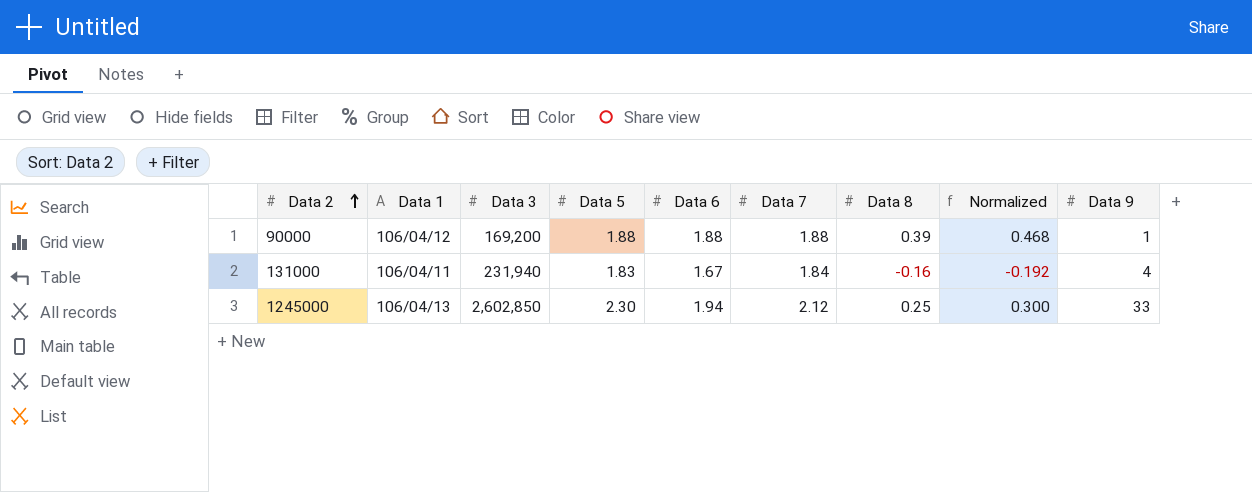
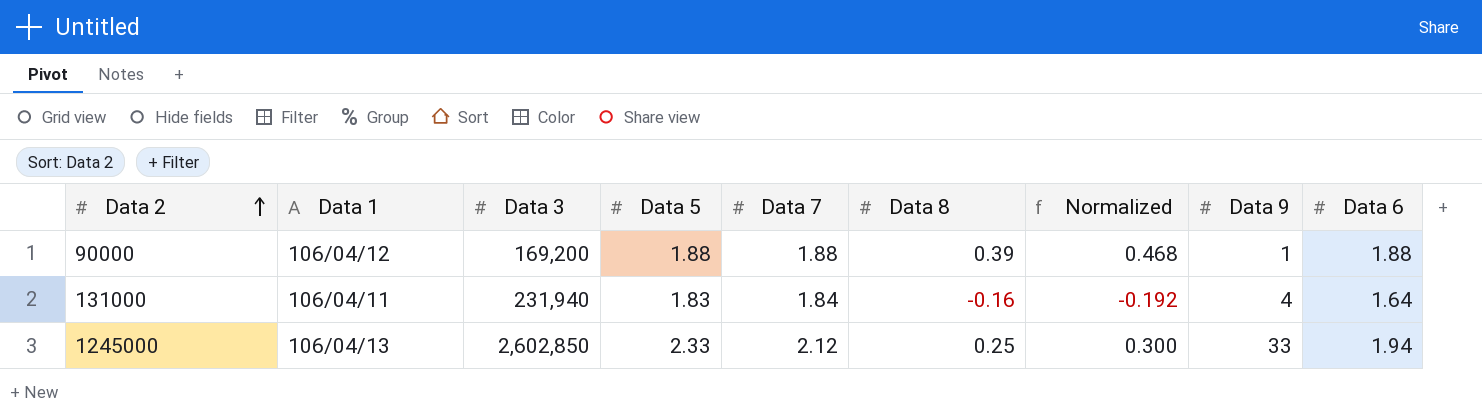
column Data 6 | position: 5 -> 9
131000 | Data 6: 1.67 -> 1.64
1245000 | Data 5: 2.30 -> 2.33

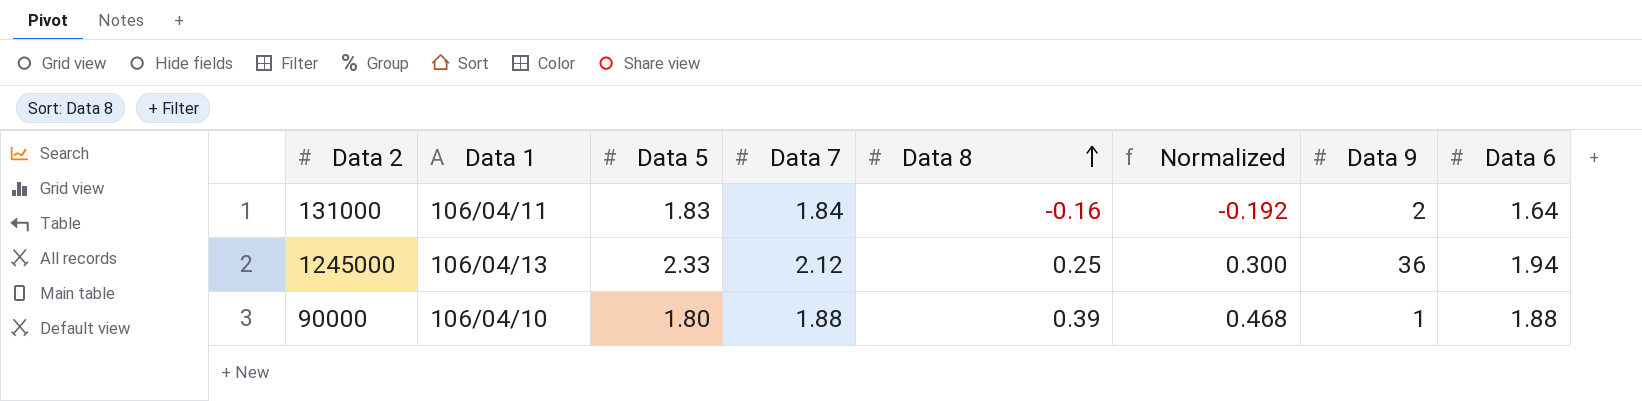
row order: Data 2 ascending -> Data 8 ascending
column Data 3 | position: 3 -> none
131000 | Data 9: 4 -> 2
1245000 | Data 9: 33 -> 36
90000 | Data 1: 106/04/12 -> 106/04/10
90000 | Data 5: 1.88 -> 1.80

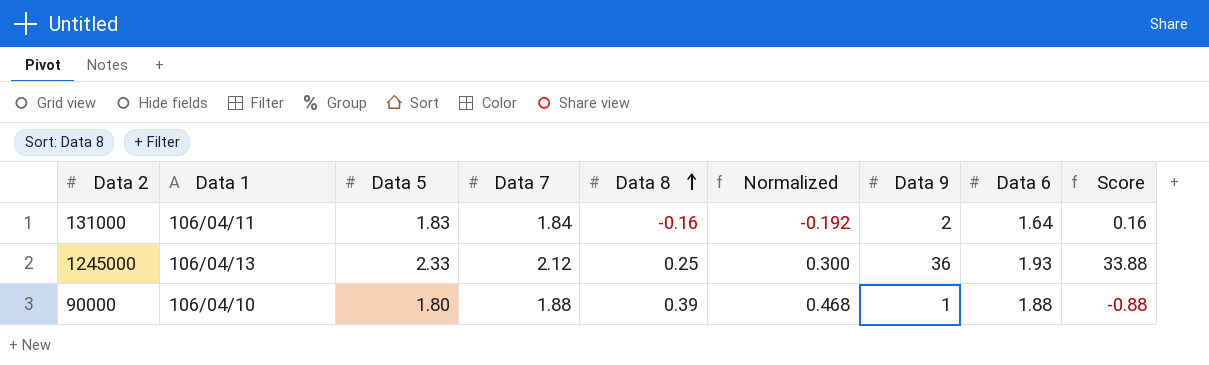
column Score | formula: none -> [Data 9] - [Data 7]
1245000 | Data 6: 1.94 -> 1.93

